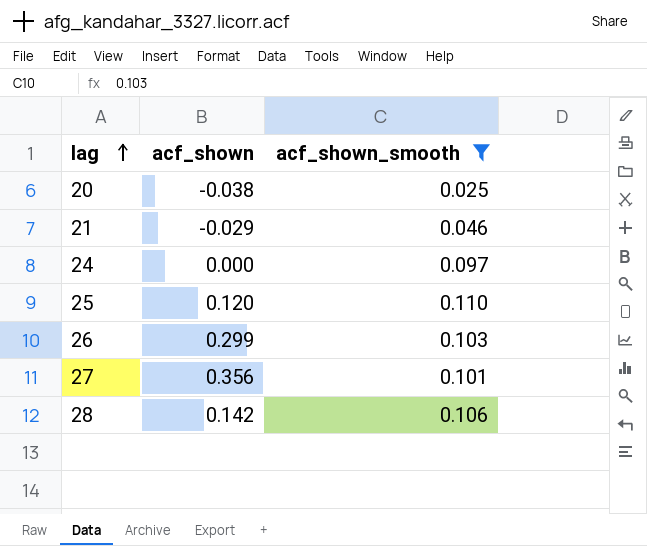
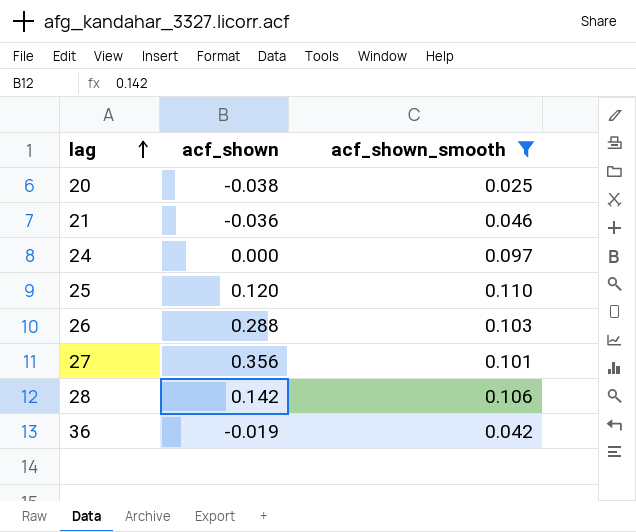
21 | acf_shown: -0.029 -> -0.036
26 | acf_shown: 0.299 -> 0.288
row 36: none -> -0.019 | 0.042

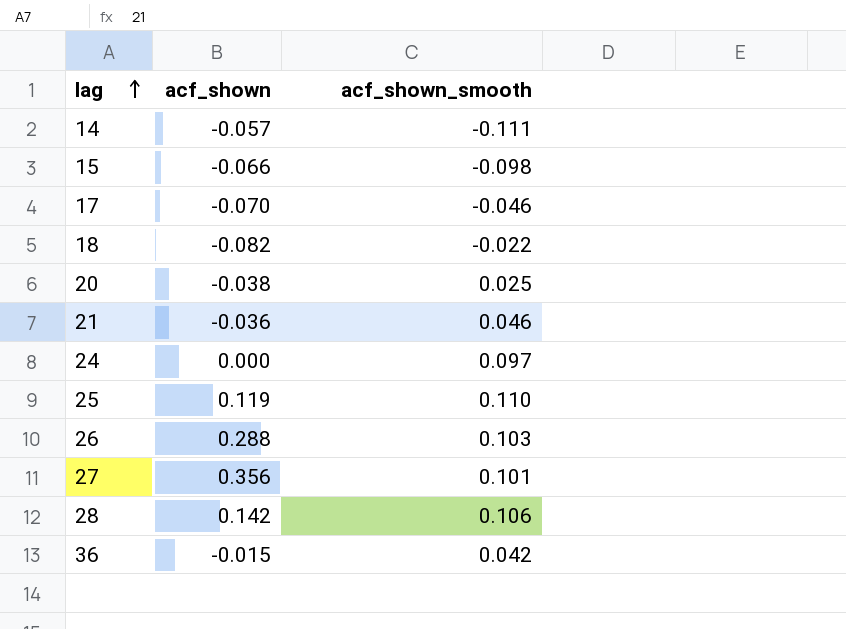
filter: acf_shown_smooth >= 0.025 -> none
25 | acf_shown: 0.120 -> 0.119
36 | acf_shown: -0.019 -> -0.015

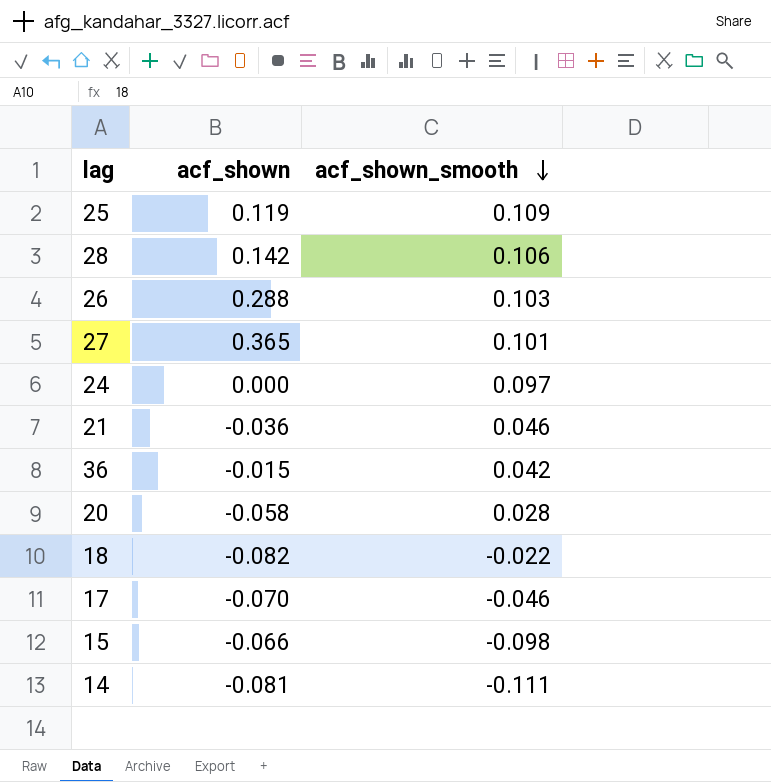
row order: lag ascending -> acf_shown_smooth descending
25 | acf_shown_smooth: 0.110 -> 0.109
27 | acf_shown: 0.356 -> 0.365
20 | acf_shown: -0.038 -> -0.058
20 | acf_shown_smooth: 0.025 -> 0.028
14 | acf_shown: -0.057 -> -0.081

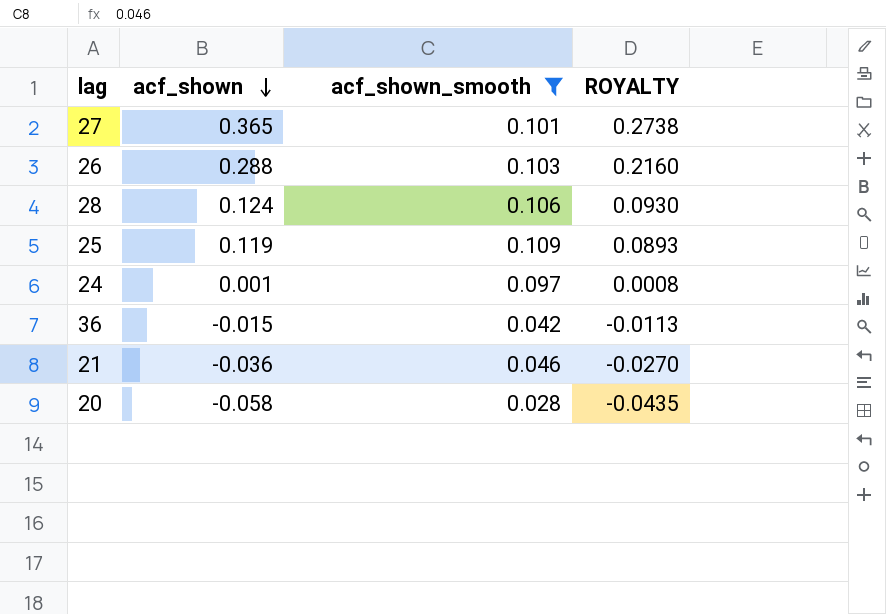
filter: none -> acf_shown_smooth >= 0.028
row order: acf_shown_smooth descending -> acf_shown descending
column ROYALTY | formula: none -> [acf_shown] * 0.75
28 | acf_shown: 0.142 -> 0.124
24 | acf_shown: 0.000 -> 0.001

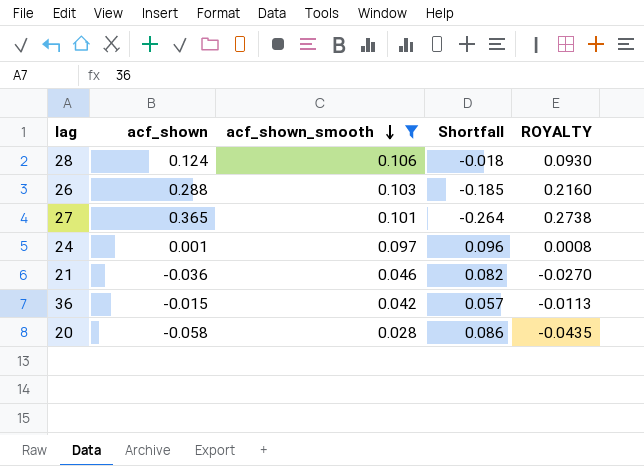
row order: acf_shown descending -> acf_shown_smooth descending
column Shortfall | formula: none -> [acf_shown_smooth] - [acf_shown]
row 25: 0.119 | 0.109 | 0.0893 -> none

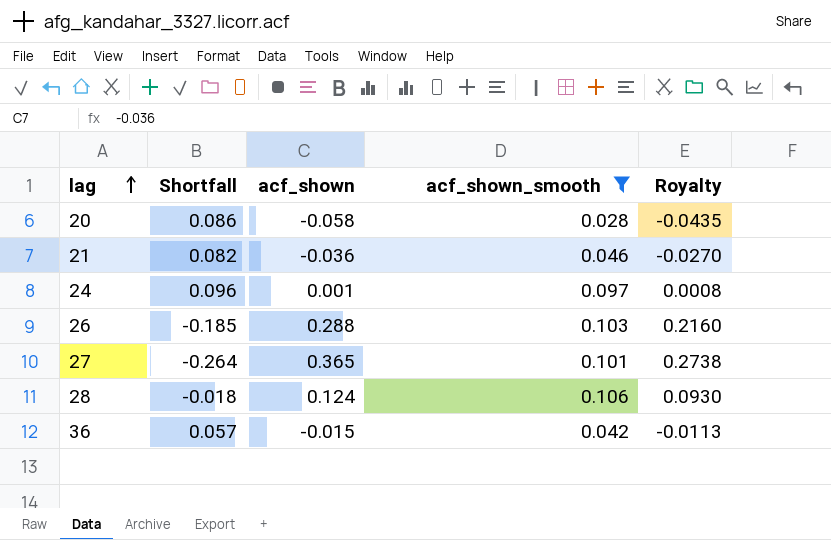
row order: acf_shown_smooth descending -> lag ascending
column Shortfall | position: 4 -> 2
column name: ROYALTY -> Royalty

